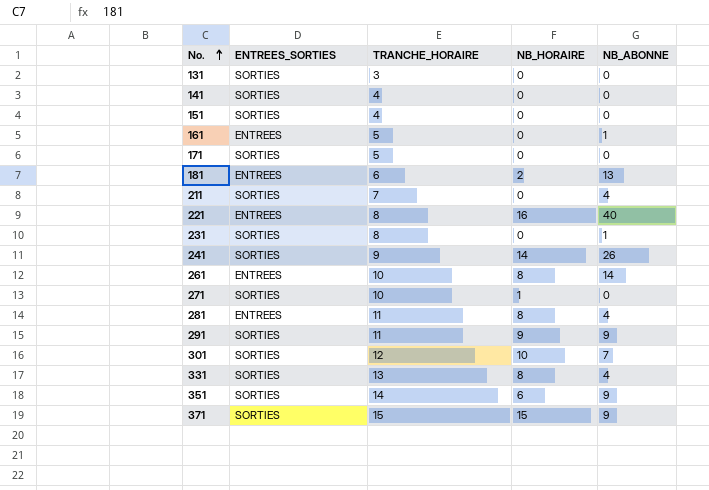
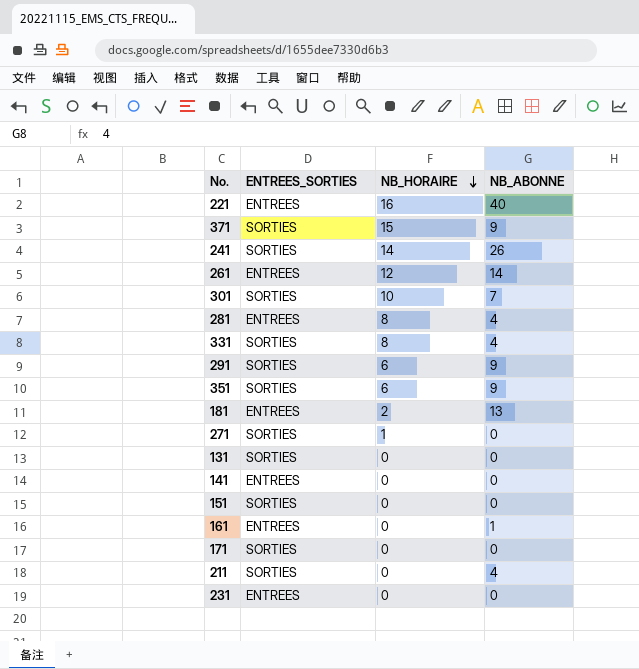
row order: No. ascending -> NB_HORAIRE descending
column TRANCHE_HORAIRE | position: 3 -> none
261 | NB_HORAIRE: 8 -> 12
291 | NB_HORAIRE: 9 -> 6
141 | ENTREES_SORTIES: SORTIES -> ENTREES
231 | ENTREES_SORTIES: SORTIES -> ENTREES
231 | NB_ABONNE: 1 -> 0

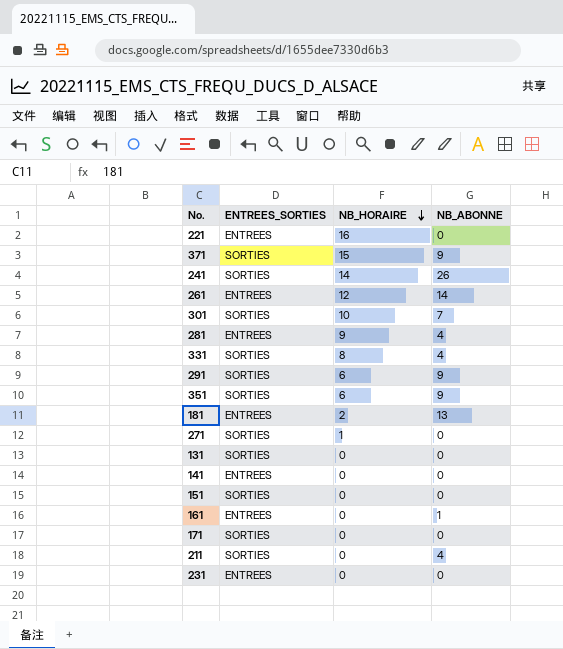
221 | NB_ABONNE: 40 -> 0
281 | NB_HORAIRE: 8 -> 9

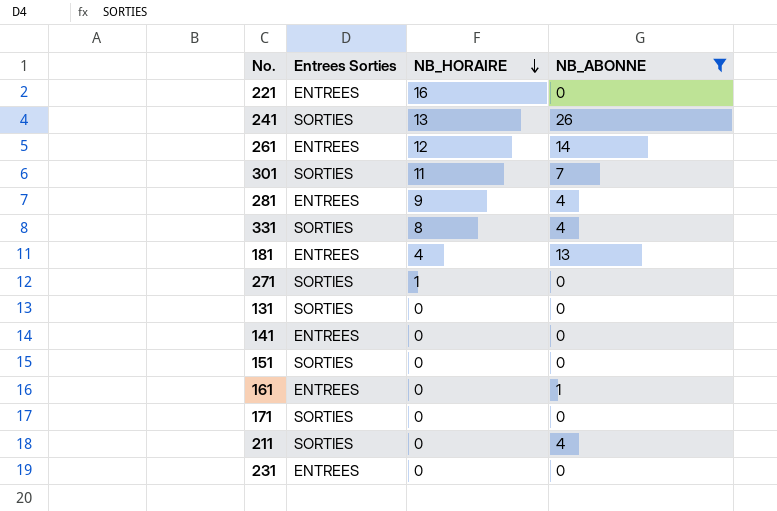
filter: none -> NB_ABONNE != 9
column name: ENTREES_SORTIES -> Entrees Sorties
241 | NB_HORAIRE: 14 -> 13
301 | NB_HORAIRE: 10 -> 11
181 | NB_HORAIRE: 2 -> 4

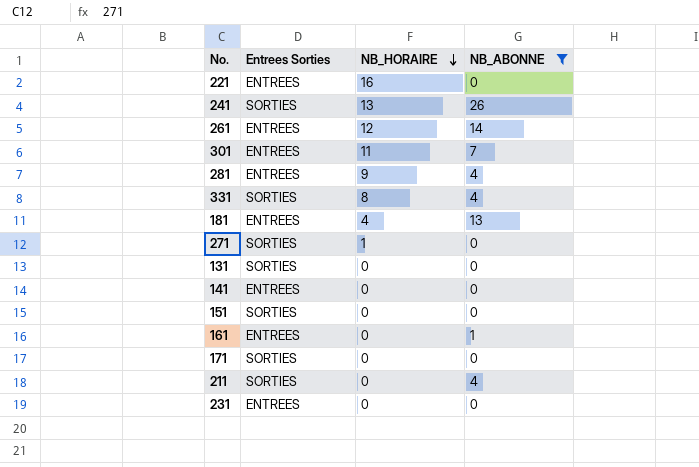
301 | Entrees Sorties: SORTIES -> ENTREES

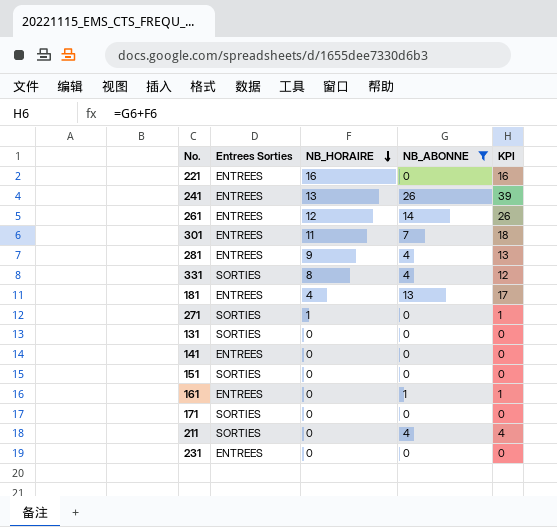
column KPI | formula: none -> [NB_HORAIRE] + [NB_ABONNE]
241 | Entrees Sorties: SORTIES -> ENTREES

